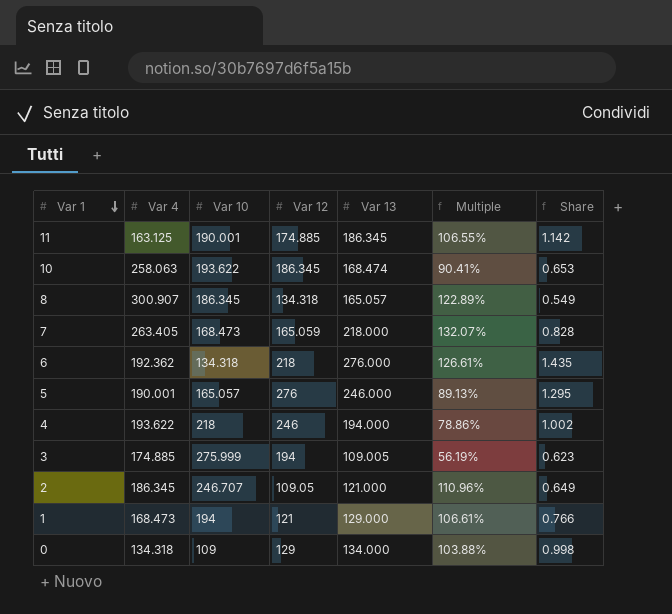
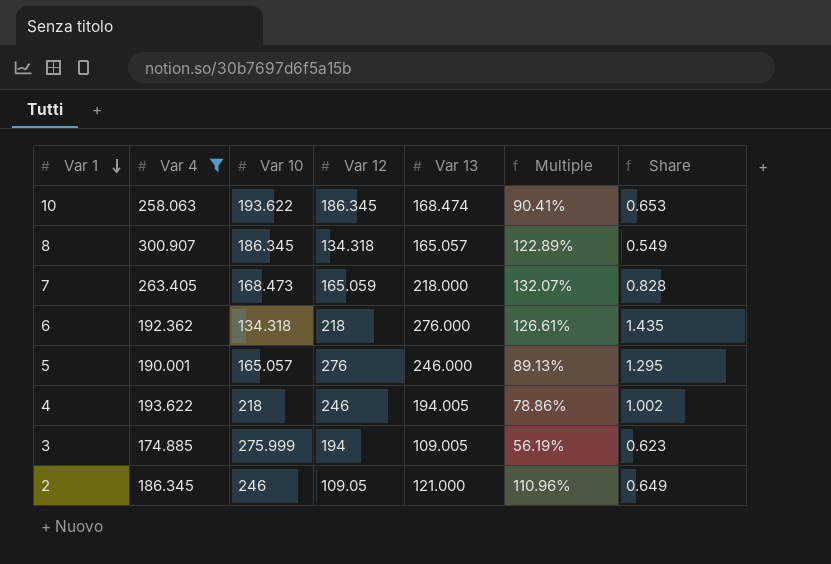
filter: none -> Var 4 >= 174.885
4 | Var 13: 194.000 -> 194.005
2 | Var 10: 246.707 -> 246

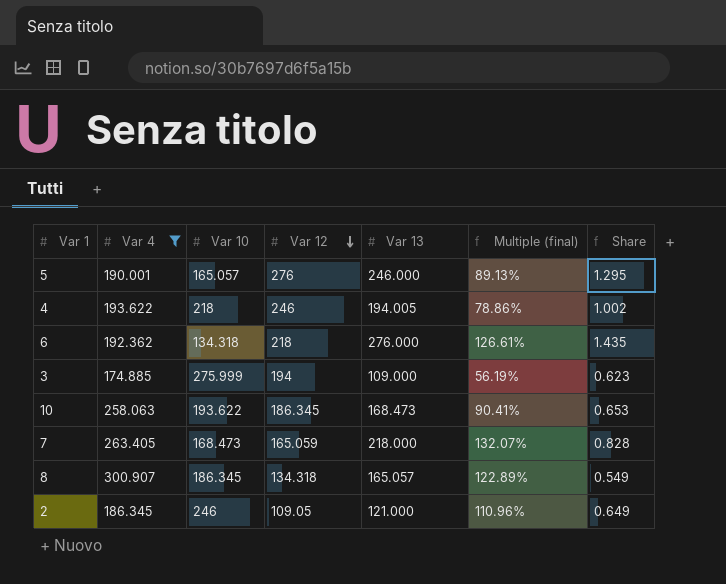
row order: Var 1 descending -> Var 12 descending
column name: Multiple -> Multiple (final)
3 | Var 13: 109.005 -> 109.000
10 | Var 13: 168.474 -> 168.473

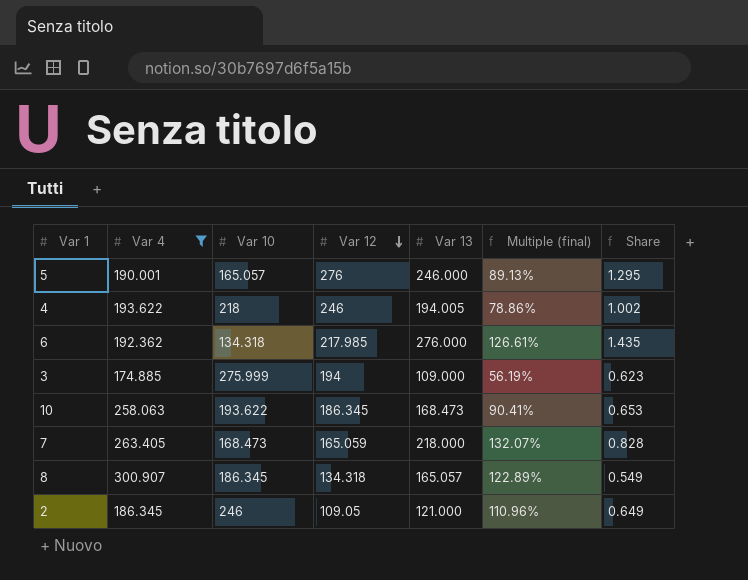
6 | Var 12: 218 -> 217.985

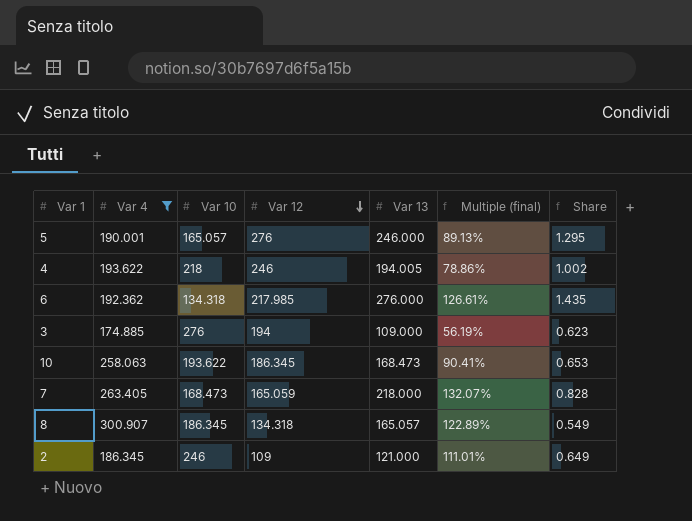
3 | Var 10: 275.999 -> 276
2 | Var 12: 109.05 -> 109
2 | Multiple (final): 110.96% -> 111.01%

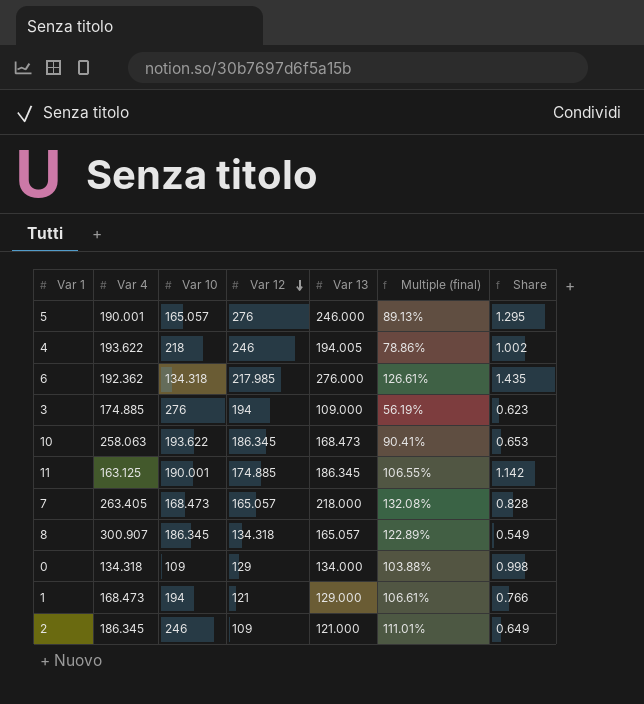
filter: Var 4 >= 174.885 -> none
7 | Var 12: 165.059 -> 165.057
7 | Multiple (final): 132.07% -> 132.08%

